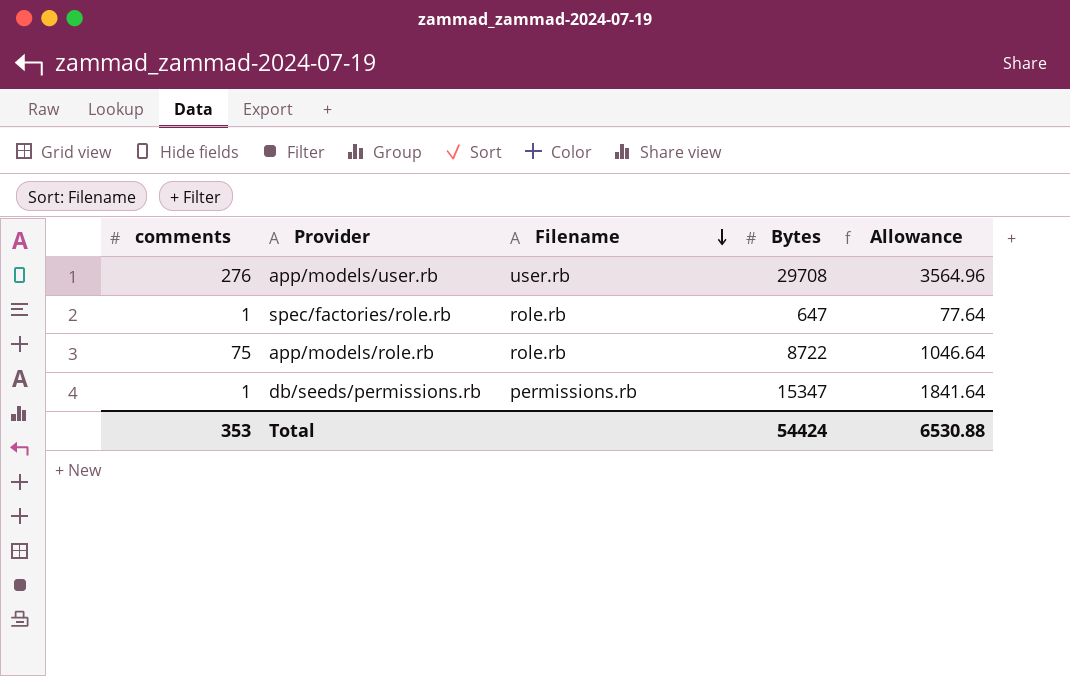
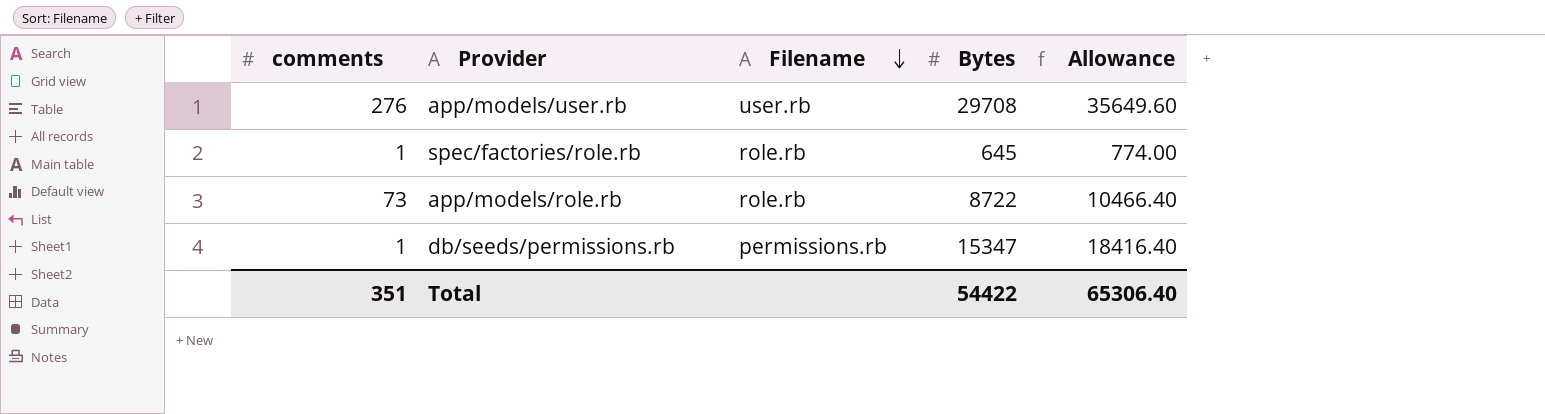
column Allowance | formula: [Bytes] * 0.12 -> [Bytes] * 1.2
spec/factories/role.rb | Bytes: 647 -> 645
app/models/role.rb | comments: 75 -> 73
Total | comments: 353 -> 351
Total | Bytes: 54424 -> 54422
Total | Allowance: 6530.88 -> 65306.40

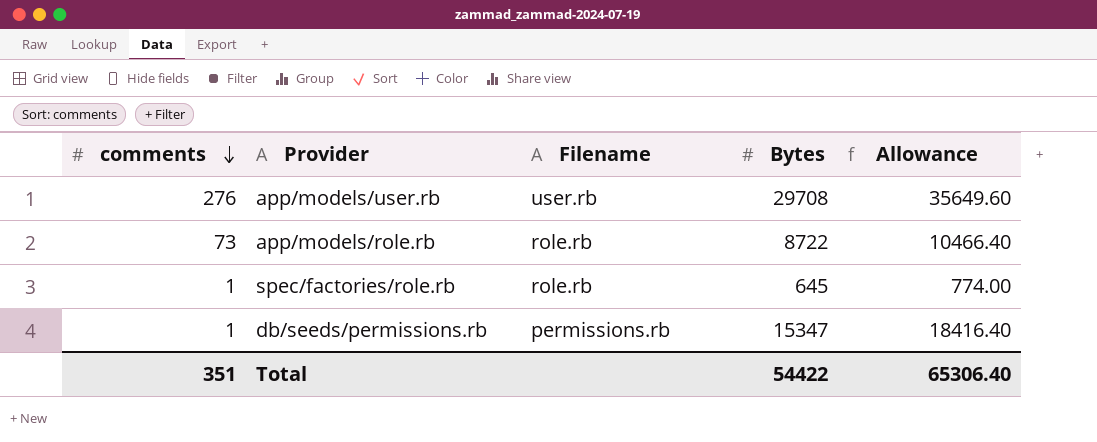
row order: Filename descending -> comments descending

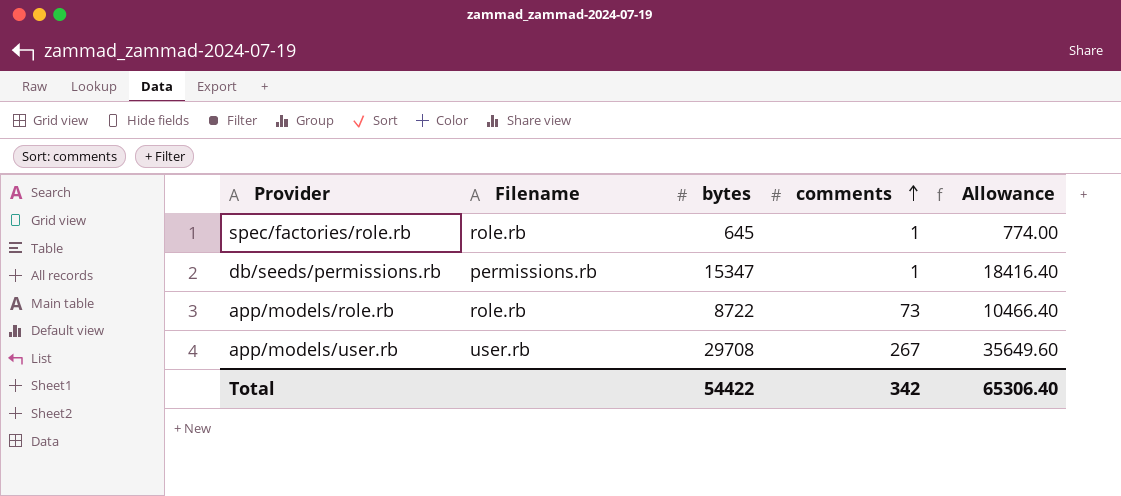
row order: comments descending -> comments ascending
column name: Bytes -> bytes
column comments | position: 1 -> 4
app/models/user.rb | comments: 276 -> 267
Total | comments: 351 -> 342

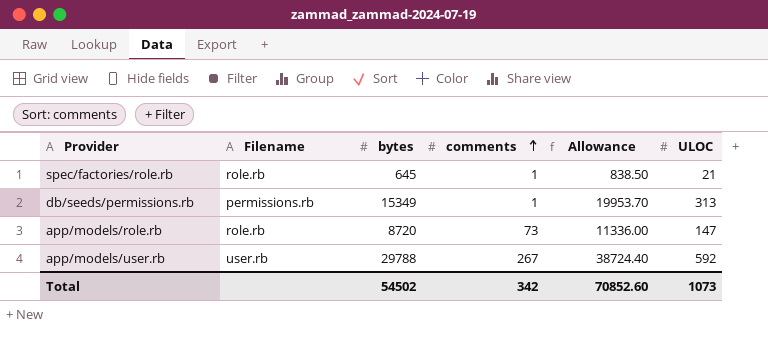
column Allowance | formula: [bytes] * 1.2 -> [bytes] * 1.3
column ULOC | position: none -> 6
db/seeds/permissions.rb | bytes: 15347 -> 15349
app/models/role.rb | bytes: 8722 -> 8720
app/models/user.rb | bytes: 29708 -> 29788
Total | bytes: 54422 -> 54502
Total | Allowance: 65306.40 -> 70852.60

